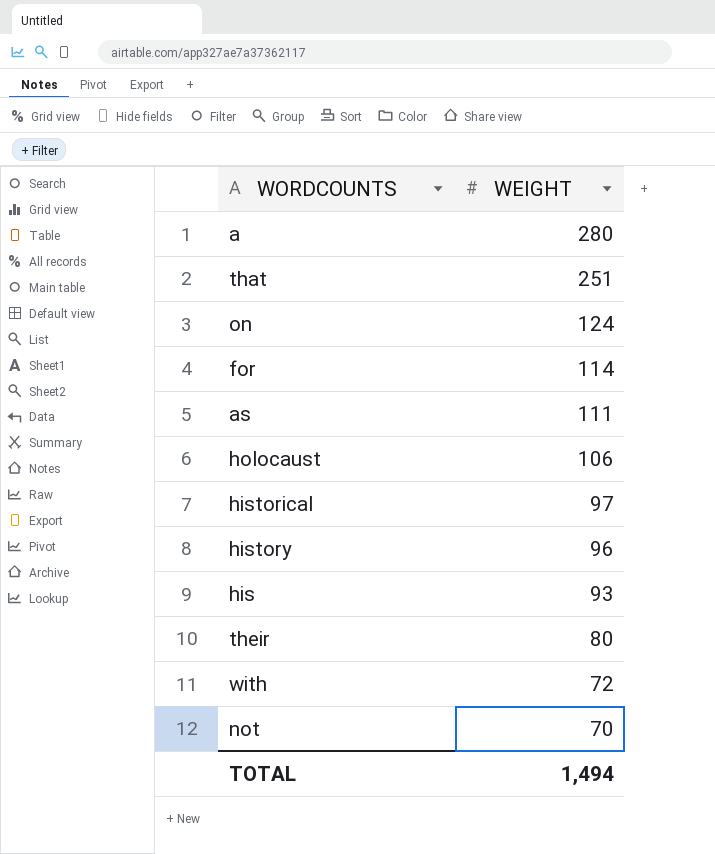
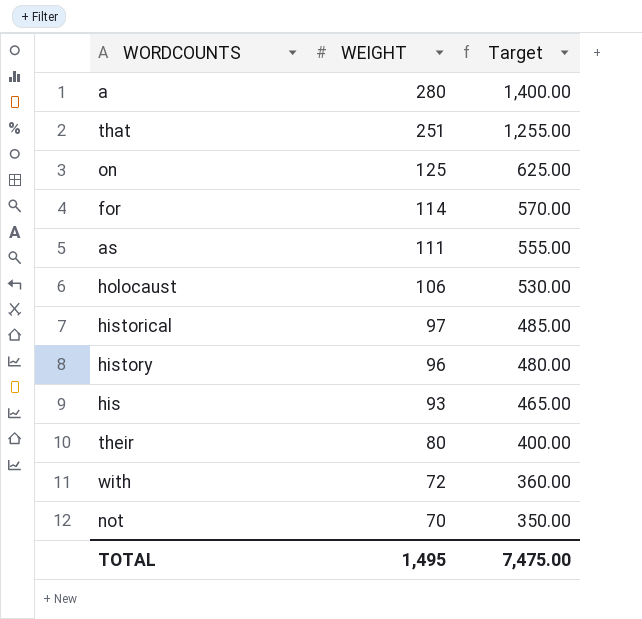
column Target | formula: none -> [WEIGHT] * 5
on | WEIGHT: 124 -> 125
TOTAL | WEIGHT: 1,494 -> 1,495

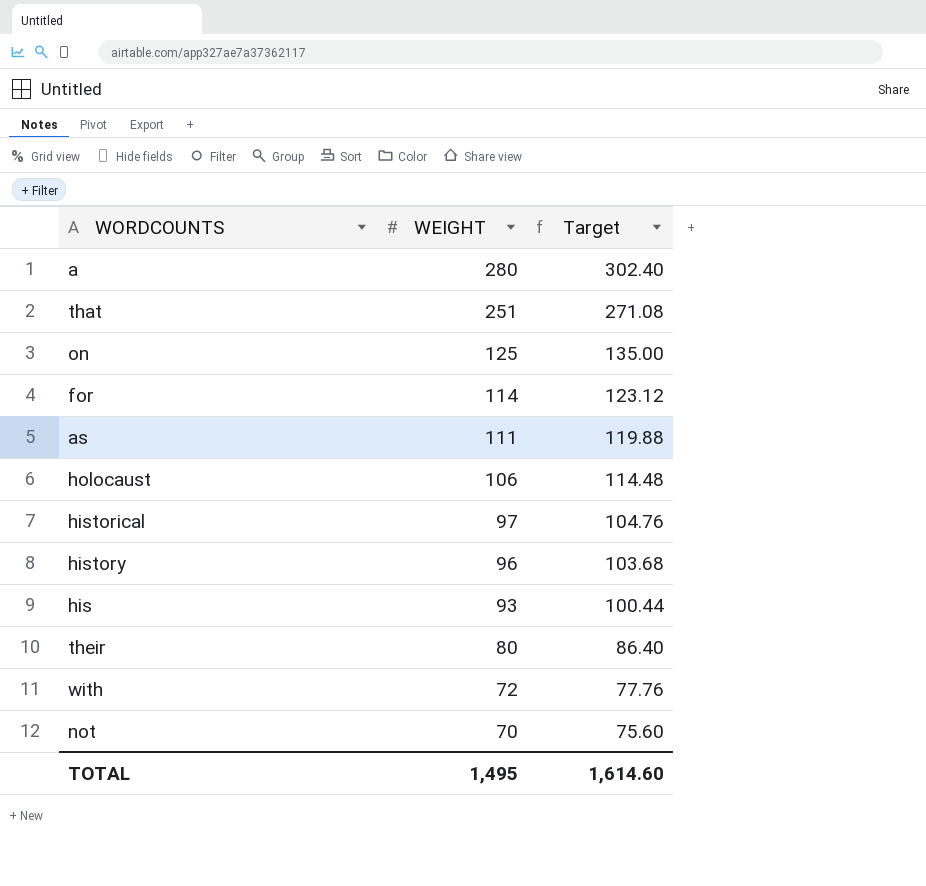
column Target | formula: [WEIGHT] * 5 -> [WEIGHT] * 1.08
TOTAL | Target: 7,475.00 -> 1,614.60

